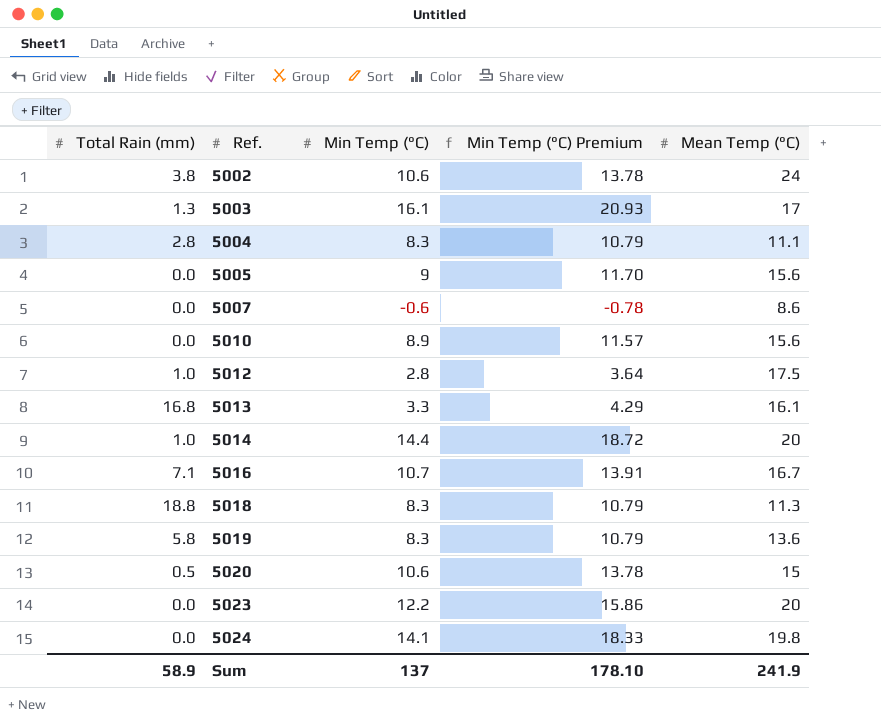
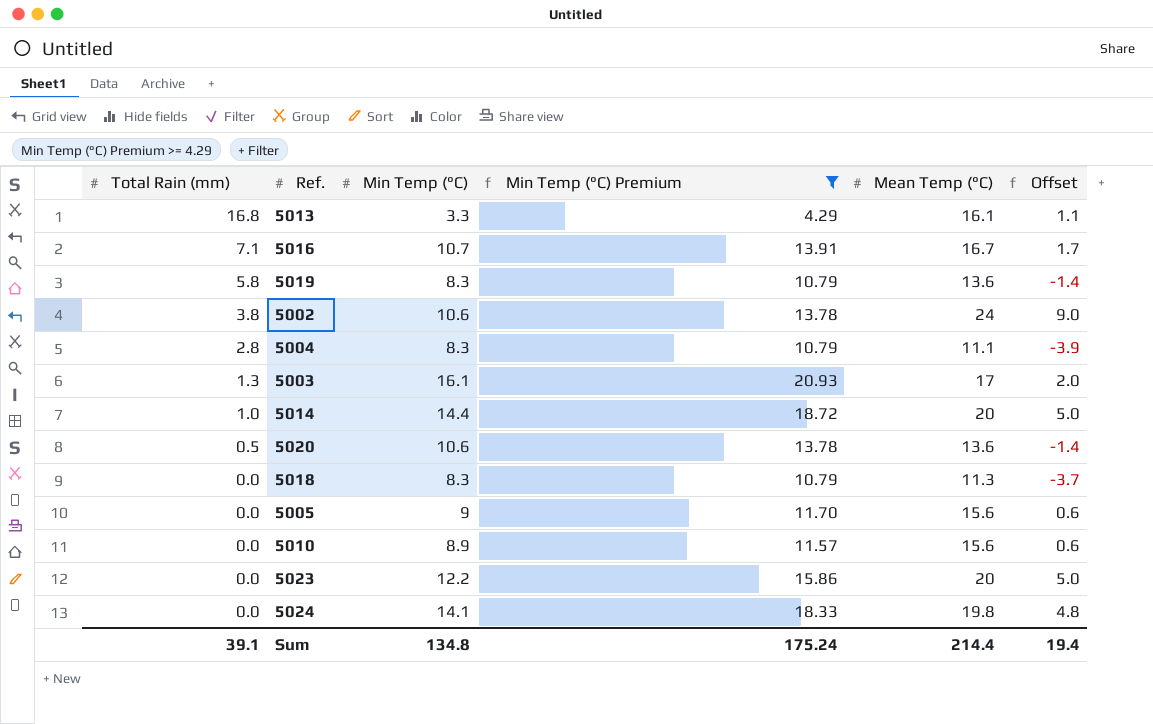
filter: none -> Min Temp (°C) Premium >= 4.29
row order: Ref. ascending -> Total Rain (mm) descending
column Offset | formula: none -> [Mean Temp (°C)] - 15
5020 | Mean Temp (°C): 15 -> 13.6
5018 | Total Rain (mm): 18.8 -> 0.0
Sum | Total Rain (mm): 58.9 -> 39.1
Sum | Min Temp (°C): 137 -> 134.8
Sum | Min Temp (°C) Premium: 178.10 -> 175.24
Sum | Mean Temp (°C): 241.9 -> 214.4

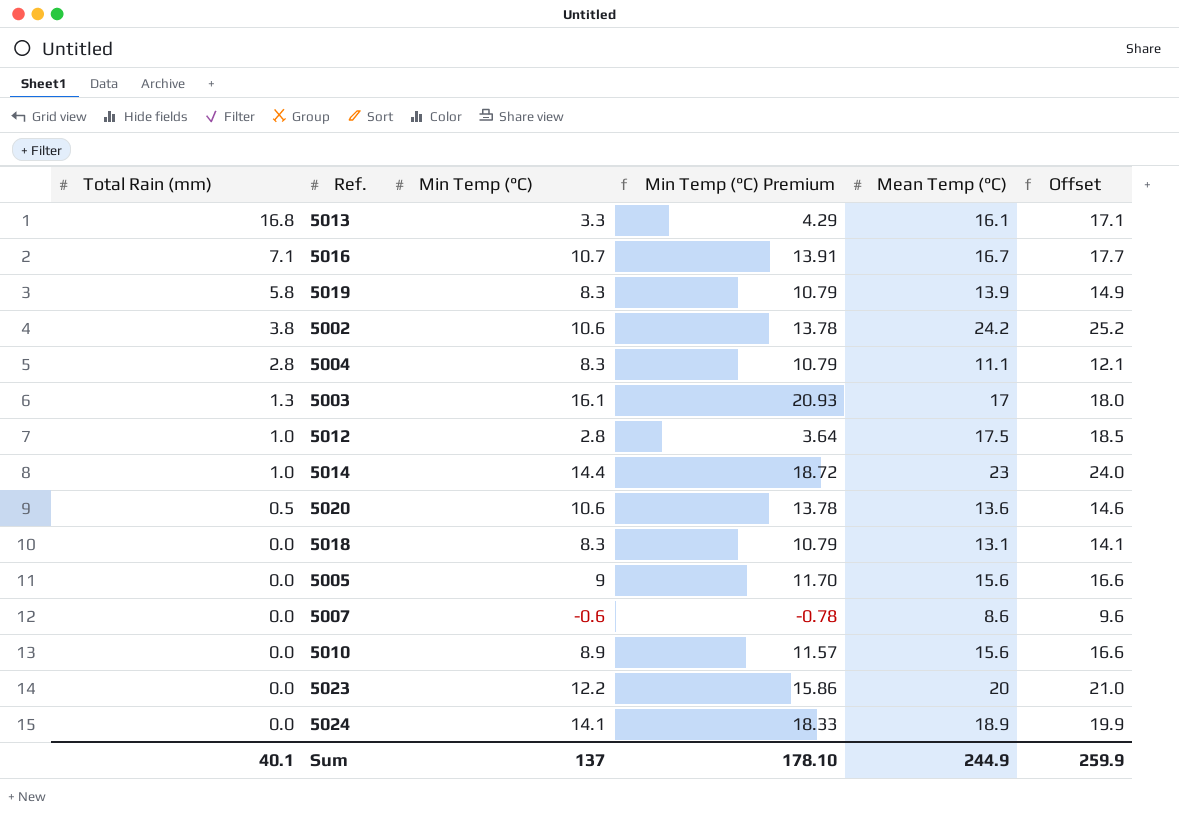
filter: Min Temp (°C) Premium >= 4.29 -> none
column Offset | formula: [Mean Temp (°C)] - 15 -> [Mean Temp (°C)] + 1
5019 | Mean Temp (°C): 13.6 -> 13.9
5002 | Mean Temp (°C): 24 -> 24.2
5014 | Mean Temp (°C): 20 -> 23
5018 | Mean Temp (°C): 11.3 -> 13.1
5024 | Mean Temp (°C): 19.8 -> 18.9
Sum | Total Rain (mm): 39.1 -> 40.1
Sum | Min Temp (°C): 134.8 -> 137
Sum | Min Temp (°C) Premium: 175.24 -> 178.10
Sum | Mean Temp (°C): 214.4 -> 244.9
Sum | Offset: 19.4 -> 259.9

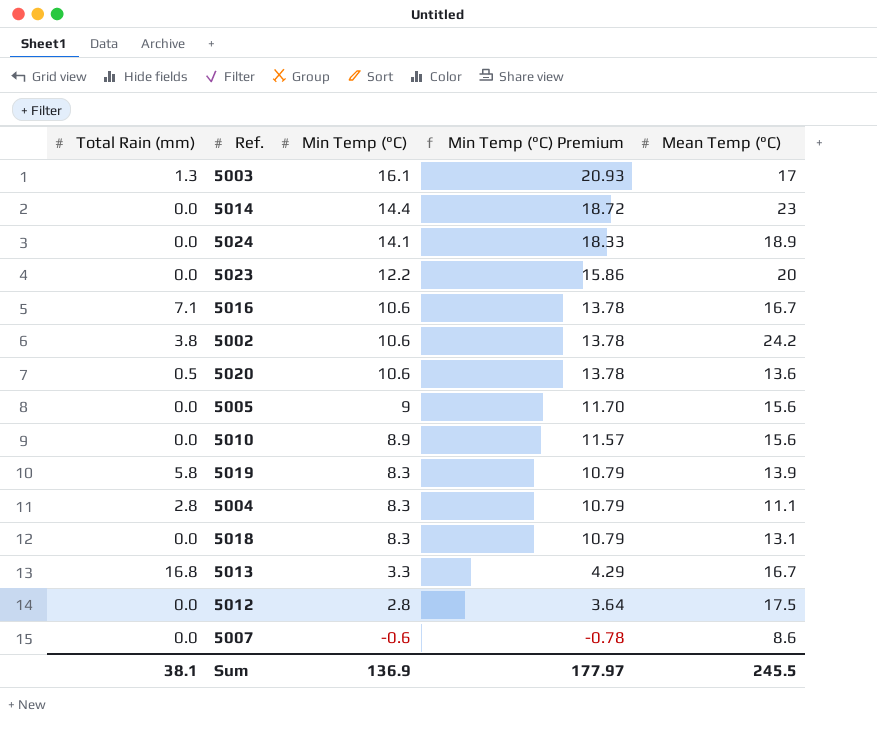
row order: Total Rain (mm) descending -> Min Temp (°C) descending
column Offset | formula: [Mean Temp (°C)] + 1 -> none
5014 | Total Rain (mm): 1.0 -> 0.0
5016 | Min Temp (°C): 10.7 -> 10.6
5016 | Min Temp (°C) Premium: 13.91 -> 13.78
5013 | Mean Temp (°C): 16.1 -> 16.7
5012 | Total Rain (mm): 1.0 -> 0.0
Sum | Total Rain (mm): 40.1 -> 38.1
Sum | Min Temp (°C): 137 -> 136.9
Sum | Min Temp (°C) Premium: 178.10 -> 177.97
Sum | Mean Temp (°C): 244.9 -> 245.5

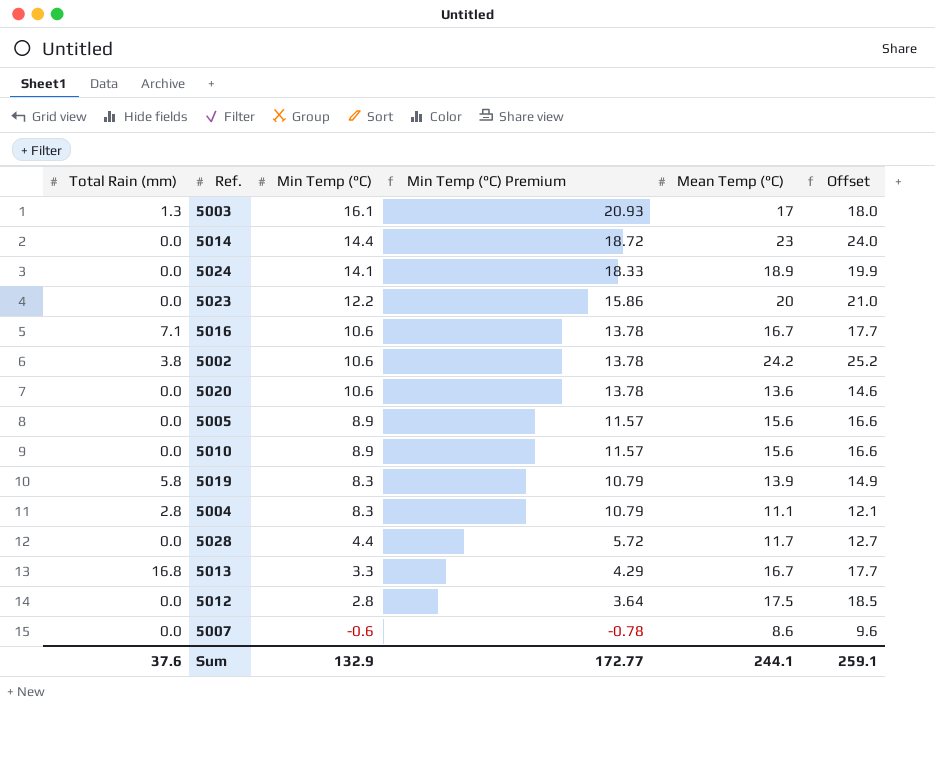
column Offset | formula: none -> [Mean Temp (°C)] + 1
row 5018: 0.0 | 8.3 | 10.79 | 13.1 -> none
5020 | Total Rain (mm): 0.5 -> 0.0
5005 | Min Temp (°C): 9 -> 8.9
5005 | Min Temp (°C) Premium: 11.70 -> 11.57
row 5028: none -> 0.0 | 4.4 | 5.72 | 11.7 | 12.7
Sum | Total Rain (mm): 38.1 -> 37.6
Sum | Min Temp (°C): 136.9 -> 132.9
Sum | Min Temp (°C) Premium: 177.97 -> 172.77
Sum | Mean Temp (°C): 245.5 -> 244.1

